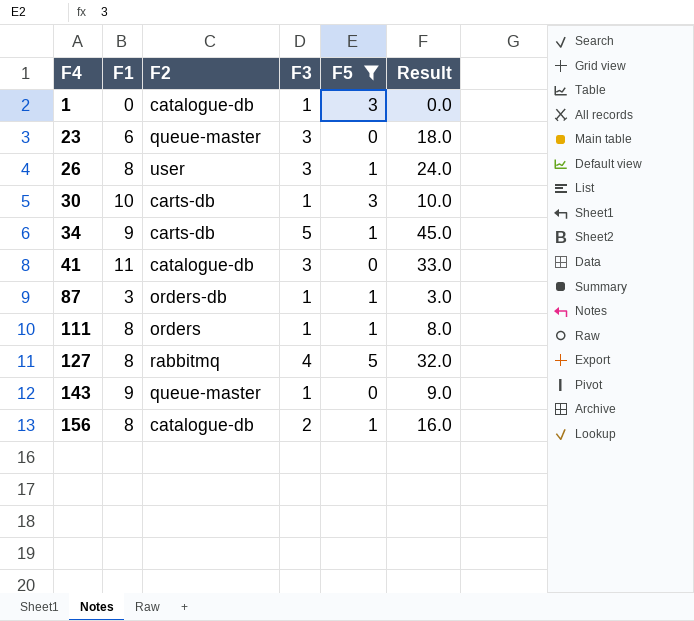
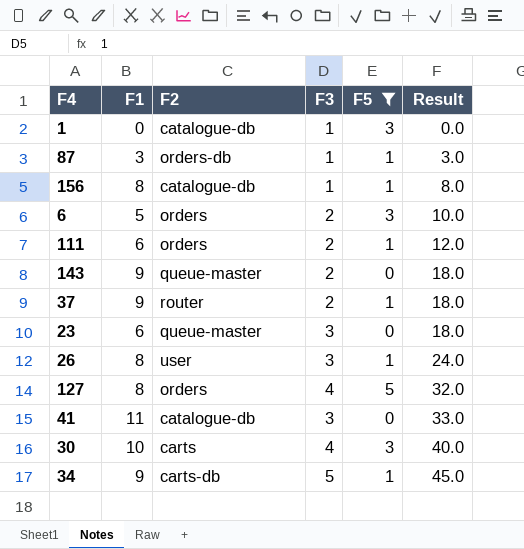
row order: F4 ascending -> Result ascending
156 | F3: 2 -> 1
156 | Result: 16.0 -> 8.0
row 6: none -> 5 | orders | 2 | 3 | 10.0
111 | F1: 8 -> 6
111 | F3: 1 -> 2
111 | Result: 8.0 -> 12.0
143 | F3: 1 -> 2
143 | Result: 9.0 -> 18.0
row 37: none -> 9 | router | 2 | 1 | 18.0
127 | F2: rabbitmq -> orders
30 | F2: carts-db -> carts
30 | F3: 1 -> 4
30 | Result: 10.0 -> 40.0

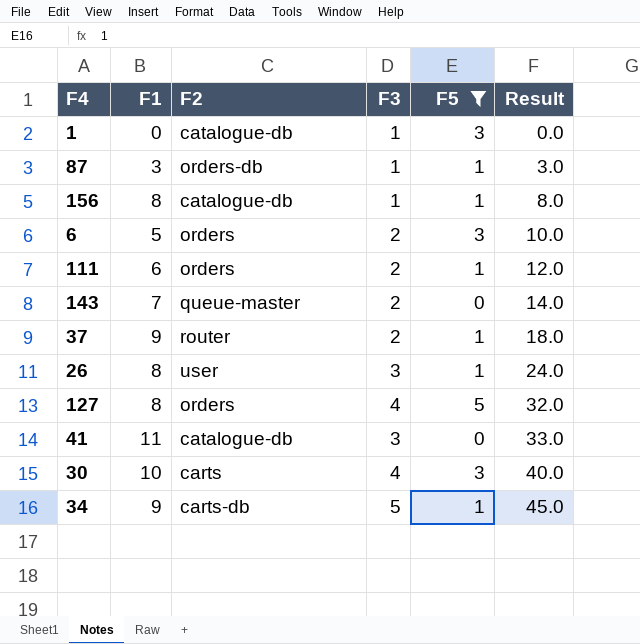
row 23: 6 | queue-master | 3 | 0 | 18.0 -> none
143 | F1: 9 -> 7
143 | Result: 18.0 -> 14.0

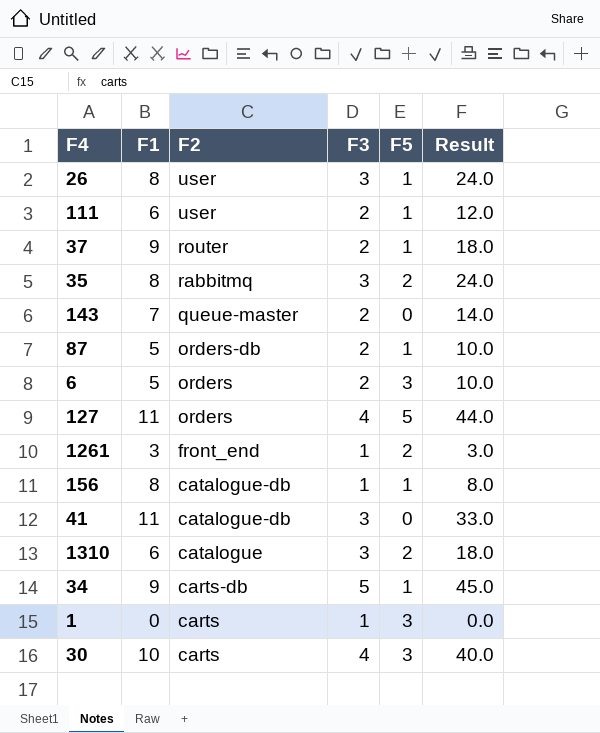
filter: F5 != 2 -> none
row order: Result ascending -> F2 descending
111 | F2: orders -> user
87 | F1: 3 -> 5
87 | F3: 1 -> 2
87 | Result: 3.0 -> 10.0
127 | F1: 8 -> 11
127 | Result: 32.0 -> 44.0
1 | F2: catalogue-db -> carts

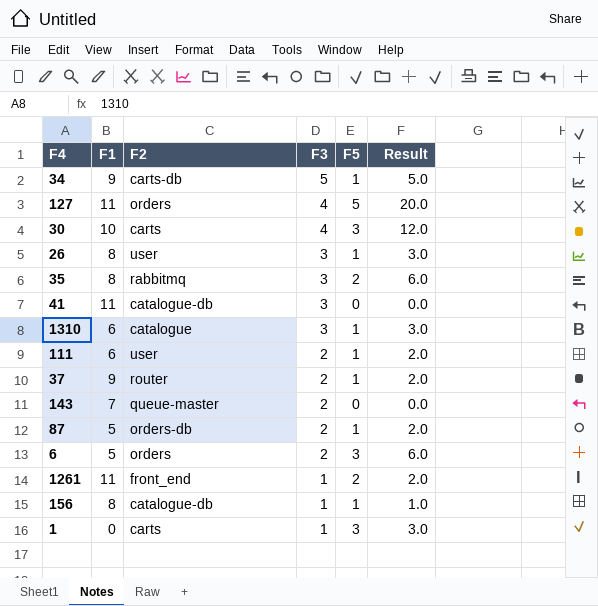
row order: F2 descending -> F3 descending
column Result | formula: [F1] * [F3] -> [F3] * [F5]
1310 | F5: 2 -> 1
1261 | F1: 3 -> 11

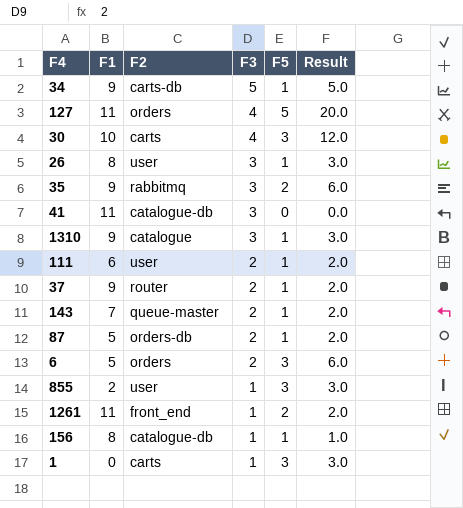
35 | F1: 8 -> 9
1310 | F1: 6 -> 9
143 | F5: 0 -> 1
143 | Result: 0.0 -> 2.0
row 855: none -> 2 | user | 1 | 3 | 3.0

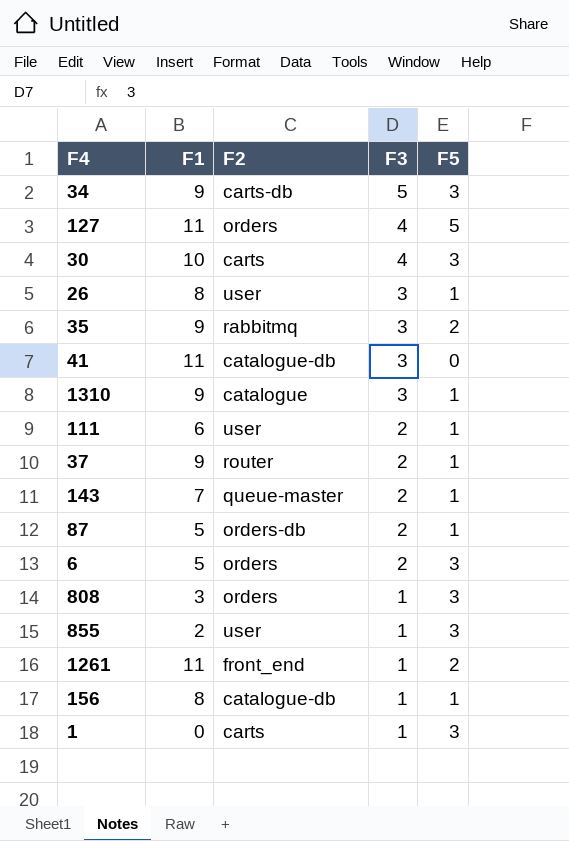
column Result | formula: [F3] * [F5] -> none
34 | F5: 1 -> 3
row 808: none -> 3 | orders | 1 | 3

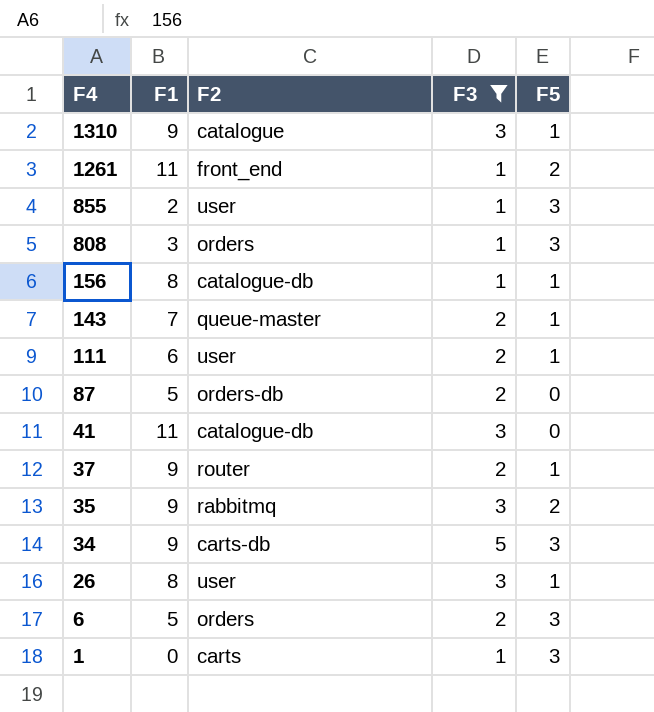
filter: none -> F3 != 4
row order: F3 descending -> F4 descending
87 | F5: 1 -> 0

